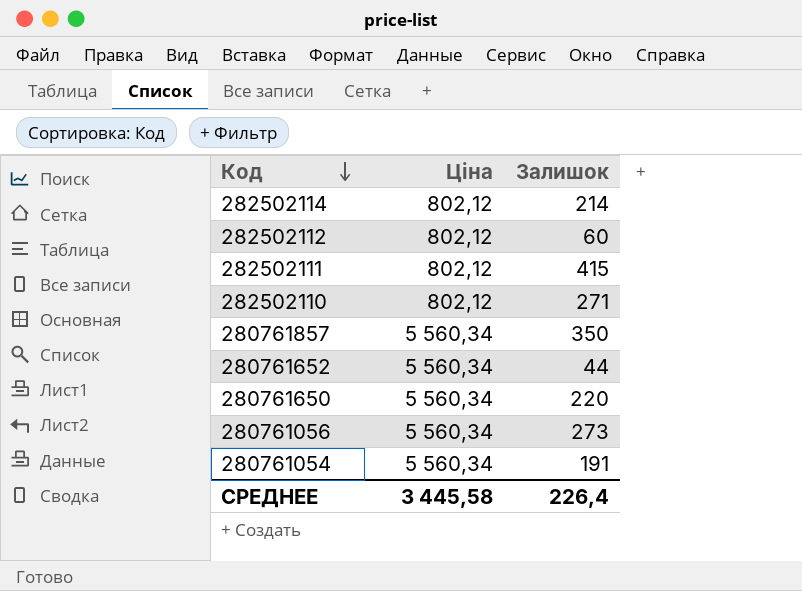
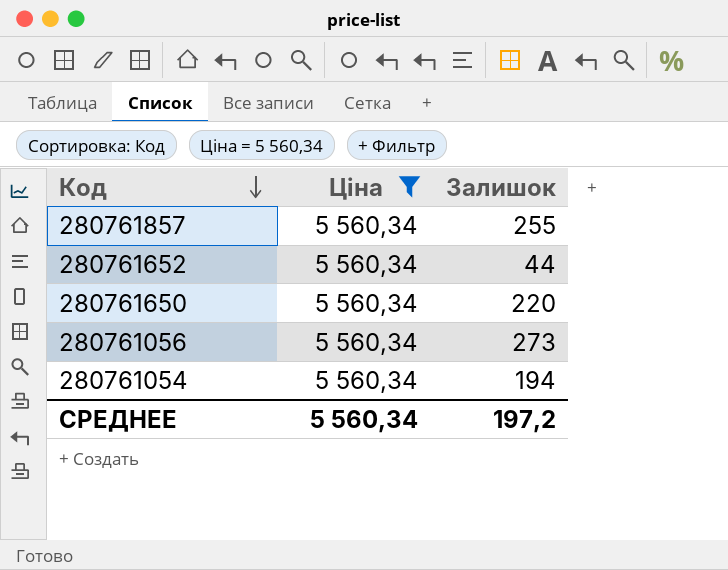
filter: none -> Ціна = 5 560,34
280761857 | Залишок: 350 -> 255
280761054 | Залишок: 191 -> 194
СРЕДНЕЕ | Ціна: 3 445,58 -> 5 560,34
СРЕДНЕЕ | Залишок: 226,4 -> 197,2

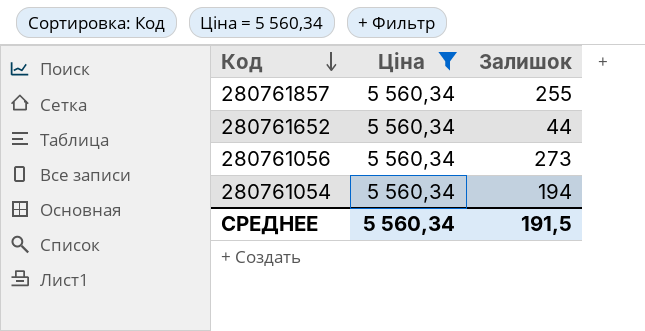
row 280761650: 5 560,34 | 220 -> none
СРЕДНЕЕ | Залишок: 197,2 -> 191,5

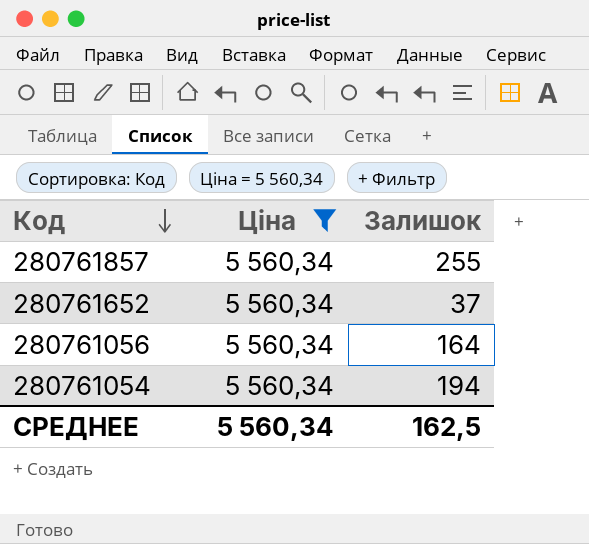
280761652 | Залишок: 44 -> 37
280761056 | Залишок: 273 -> 164
СРЕДНЕЕ | Залишок: 191,5 -> 162,5

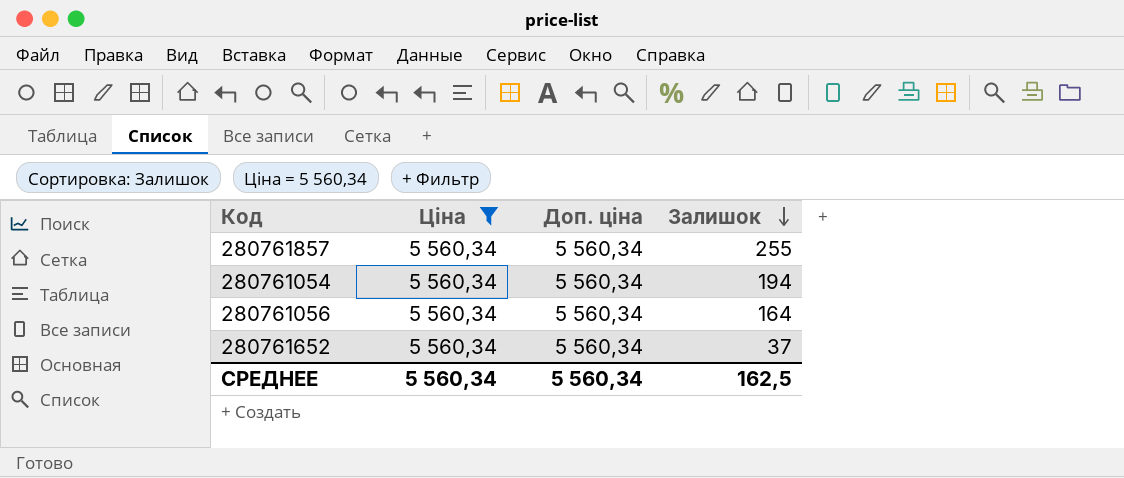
row order: Код descending -> Залишок descending
column Доп. ціна | position: none -> 3

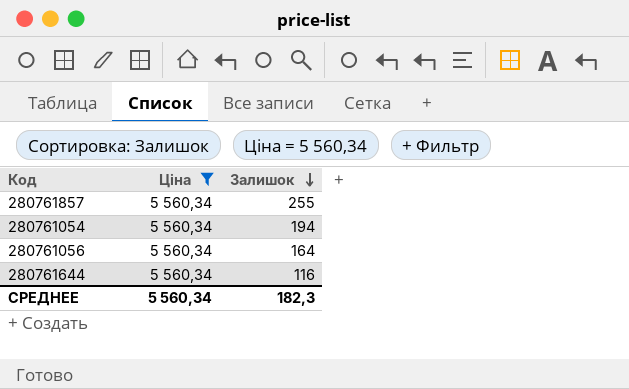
column Доп. ціна | position: 3 -> none
row 280761652: 5 560,34 | 5 560,34 | 37 -> none
row 280761644: none -> 5 560,34 | 116
СРЕДНЕЕ | Залишок: 162,5 -> 182,3

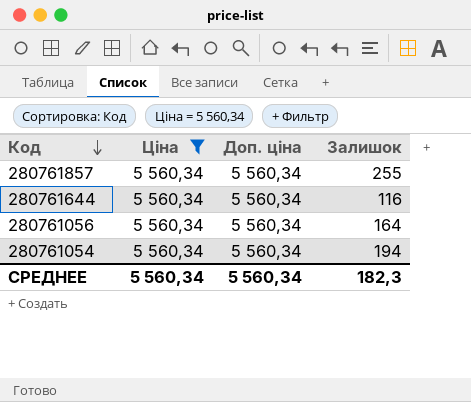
row order: Залишок descending -> Код descending
column Доп. ціна | position: none -> 3

